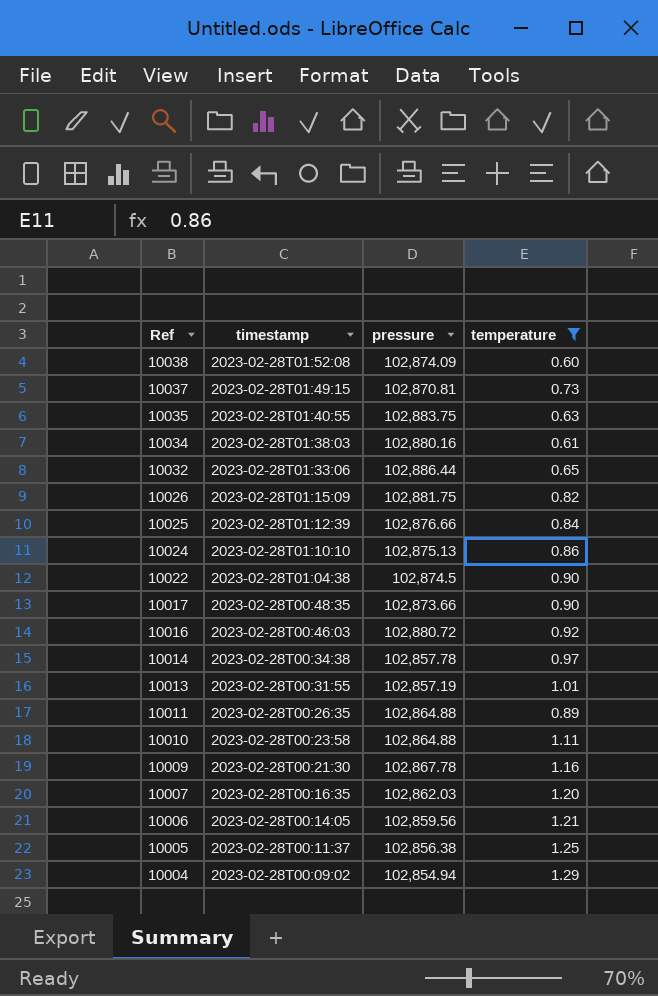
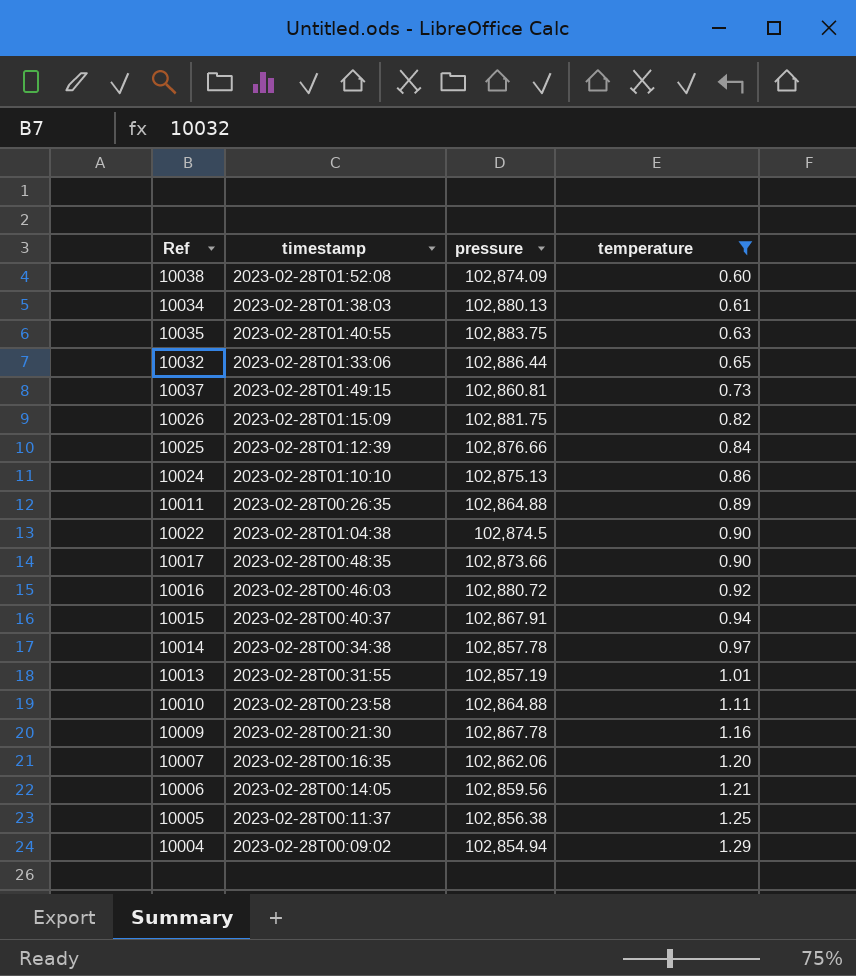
row order: Ref descending -> temperature ascending
10034 | pressure: 102,880.16 -> 102,880.13
10037 | pressure: 102,870.81 -> 102,860.81
row 10015: none -> 2023-02-28T00:40:37 | 102,867.91 | 0.94
10007 | pressure: 102,862.03 -> 102,862.06

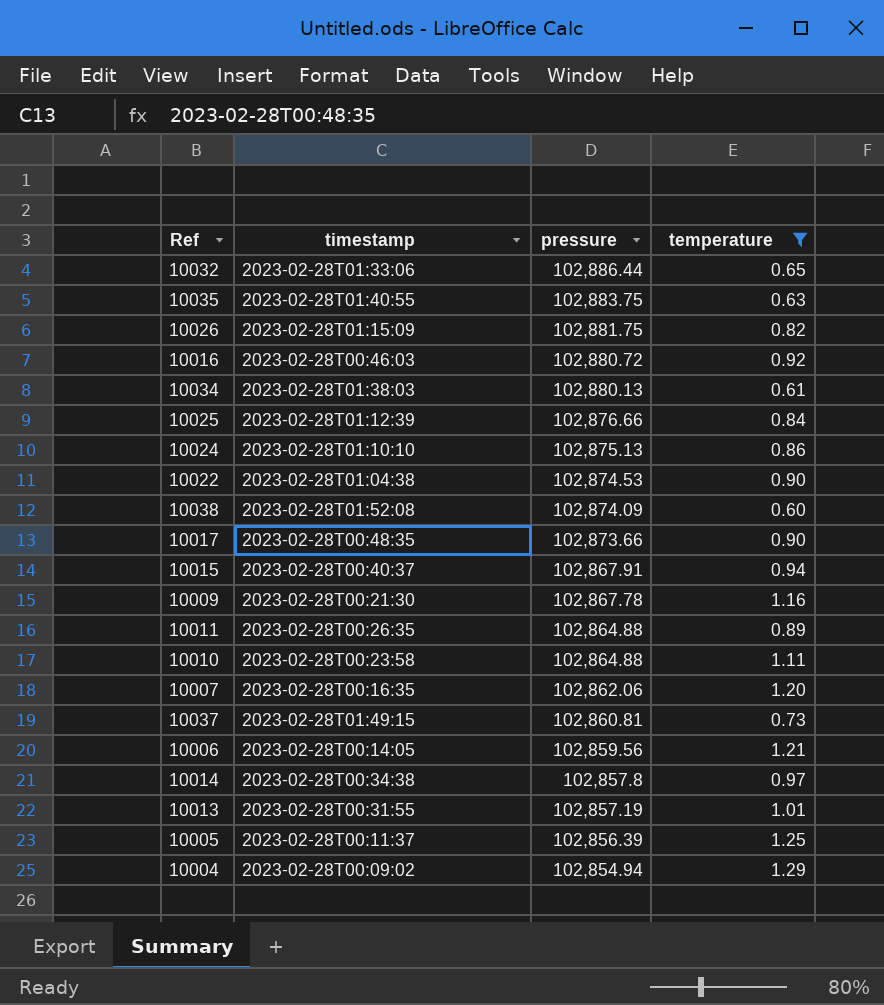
row order: temperature ascending -> pressure descending
10022 | pressure: 102,874.5 -> 102,874.53
10014 | pressure: 102,857.78 -> 102,857.8
10005 | pressure: 102,856.38 -> 102,856.39

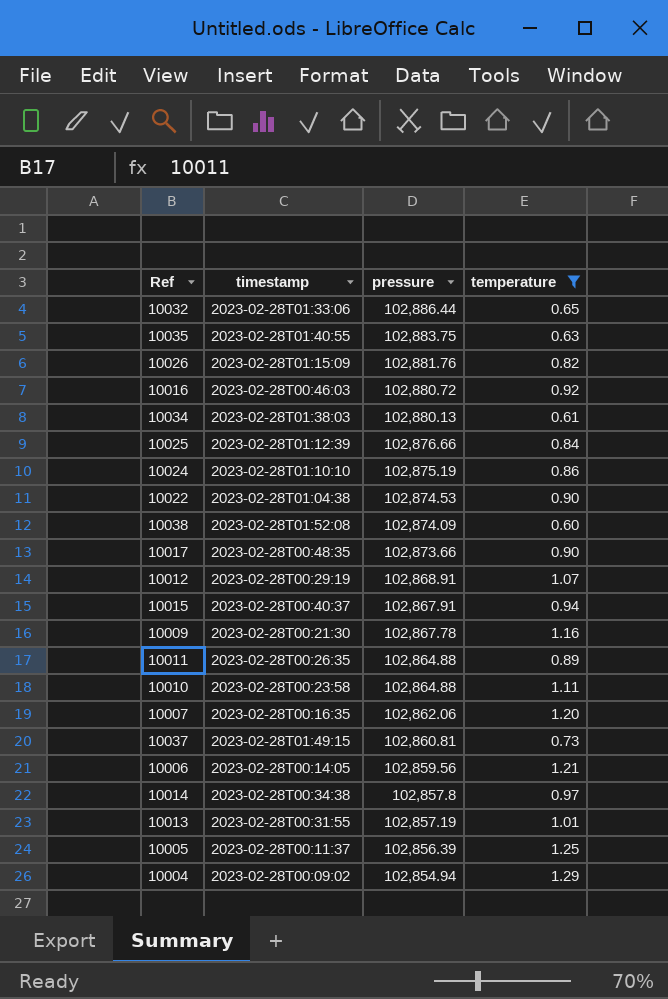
10026 | pressure: 102,881.75 -> 102,881.76
10024 | pressure: 102,875.13 -> 102,875.19
row 10012: none -> 2023-02-28T00:29:19 | 102,868.91 | 1.07

